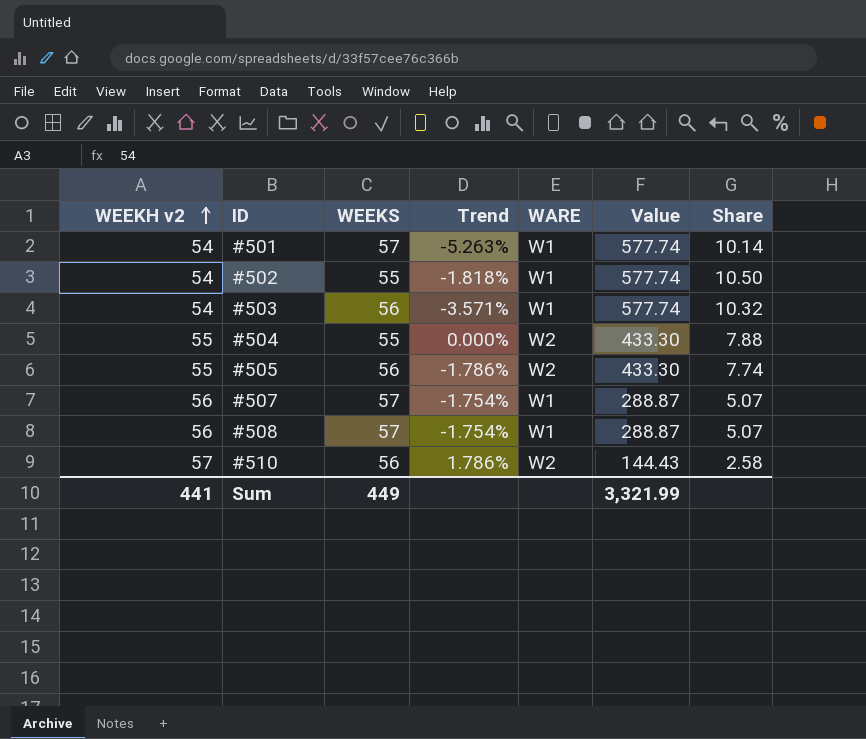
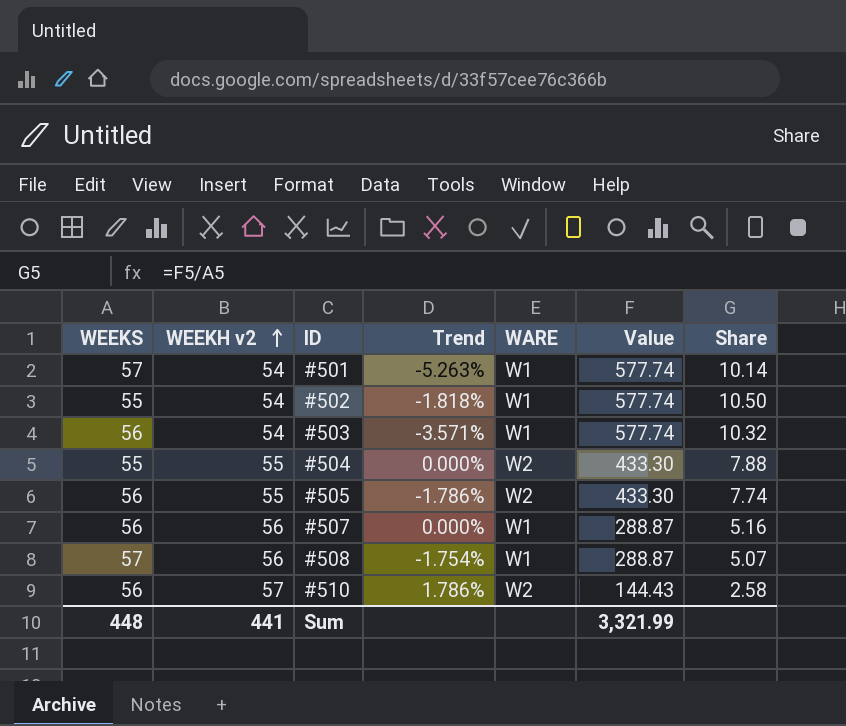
column WEEKS | position: 3 -> 1
#507 | WEEKS: 57 -> 56
#507 | Trend: -1.754% -> 0.000%
#507 | Share: 5.07 -> 5.16
Sum | WEEKS: 449 -> 448

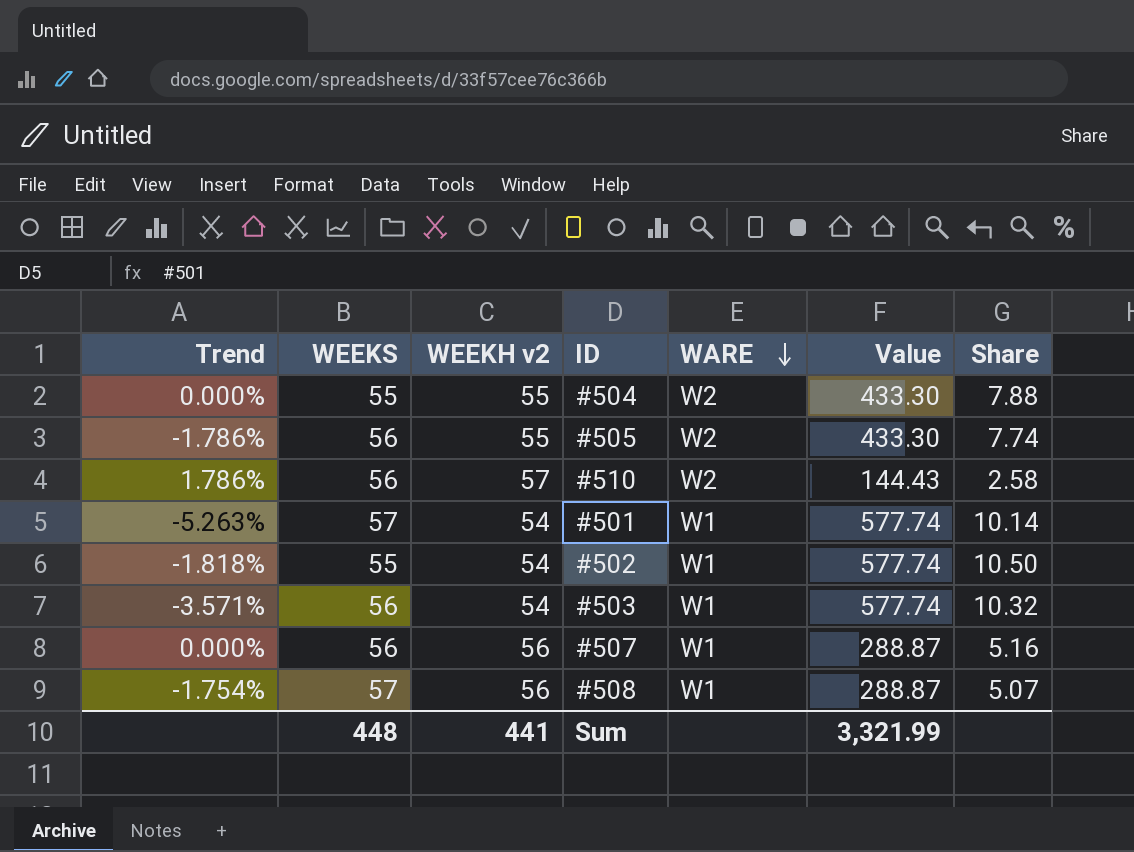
row order: WEEKH v2 ascending -> WARE descending
column Trend | position: 4 -> 1

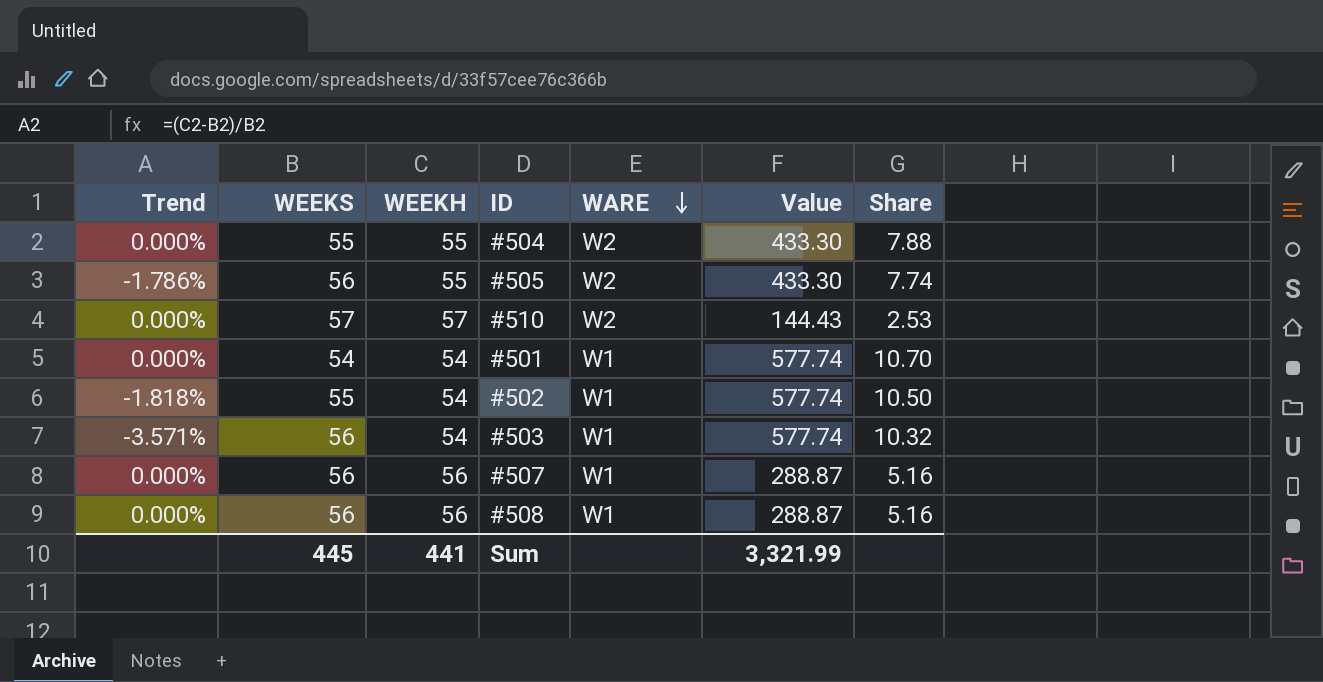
column name: WEEKH v2 -> WEEKH
#510 | Trend: 1.786% -> 0.000%
#510 | WEEKS: 56 -> 57
#510 | Share: 2.58 -> 2.53
#501 | Trend: -5.263% -> 0.000%
#501 | WEEKS: 57 -> 54
#501 | Share: 10.14 -> 10.70
#508 | Trend: -1.754% -> 0.000%
#508 | WEEKS: 57 -> 56
#508 | Share: 5.07 -> 5.16
Sum | WEEKS: 448 -> 445

